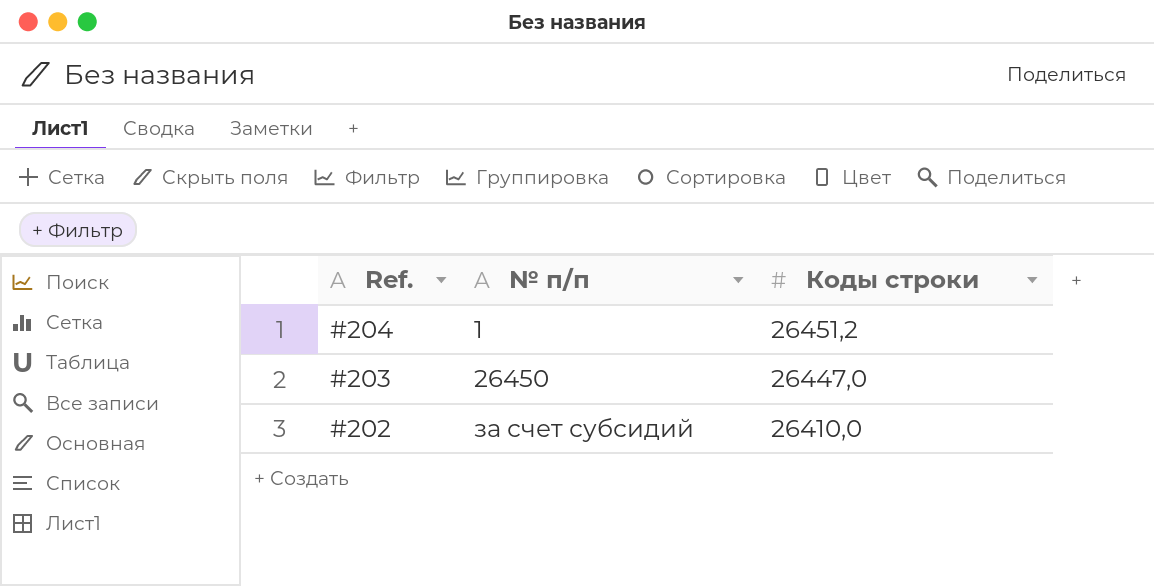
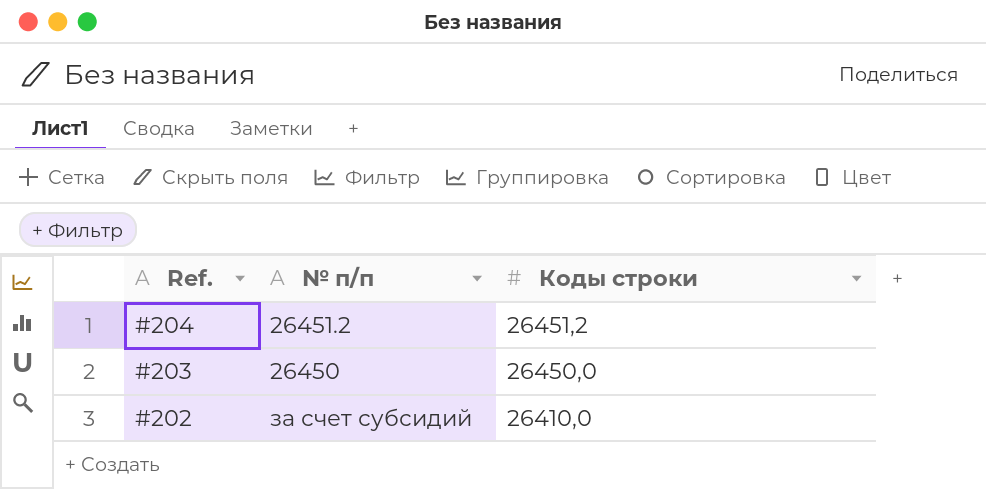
#204 | № п/п: 1 -> 26451.2
#203 | Коды строки: 26447,0 -> 26450,0

